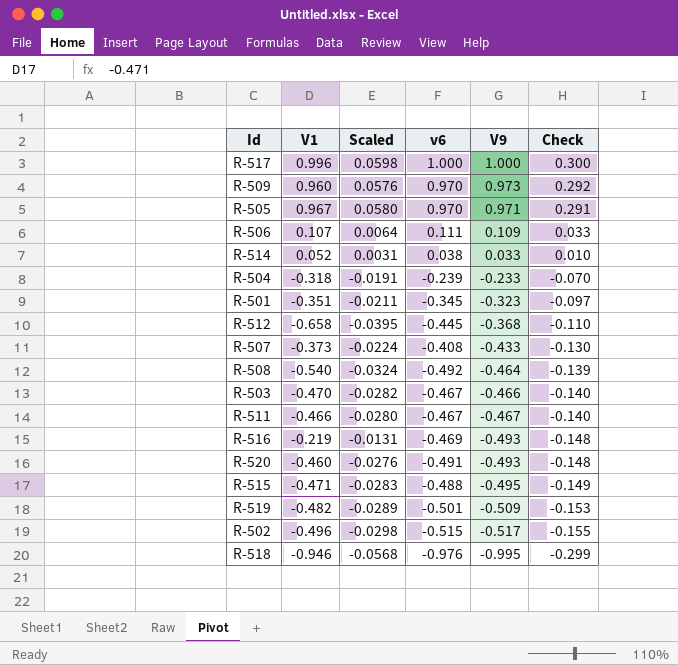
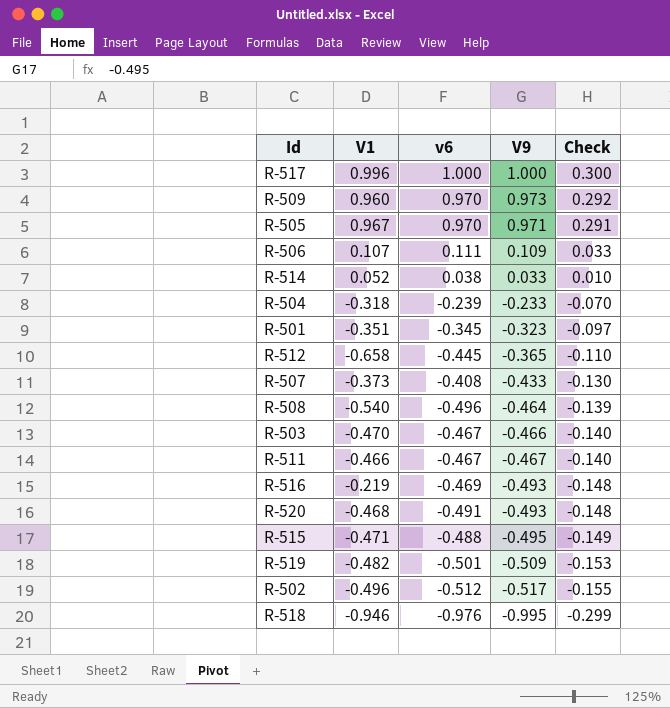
column Scaled | formula: [V1] * 0.06 -> none
R-512 | V9: -0.368 -> -0.365
R-508 | v6: -0.492 -> -0.496
R-520 | V1: -0.460 -> -0.468
R-502 | v6: -0.515 -> -0.512

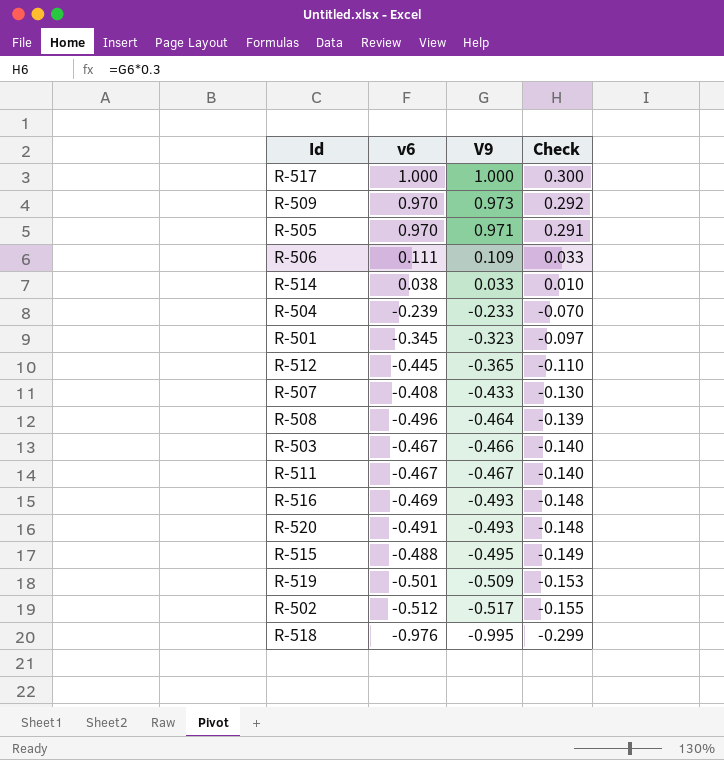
column V1 | position: 2 -> none

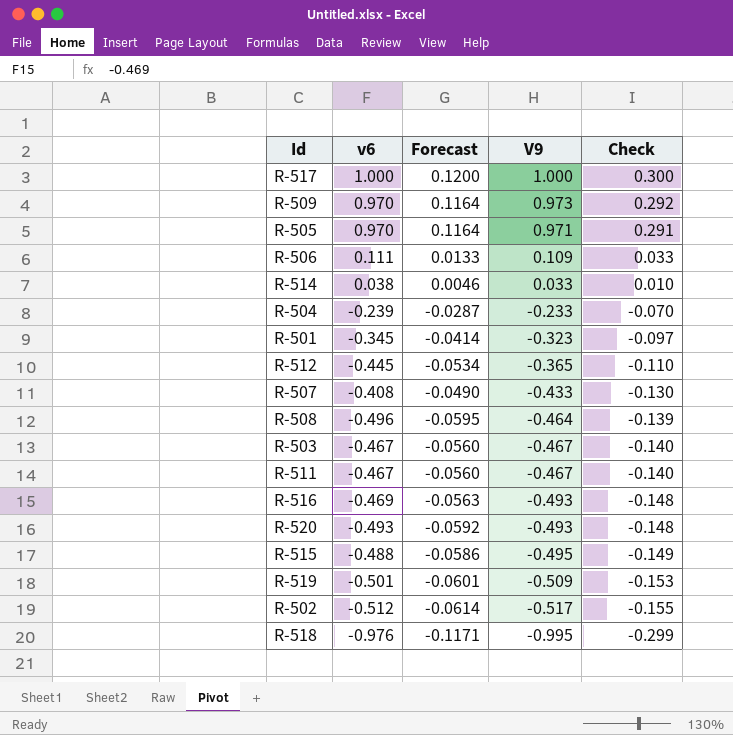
column Forecast | formula: none -> [v6] * 0.12
R-503 | V9: -0.466 -> -0.467
R-520 | v6: -0.491 -> -0.493

